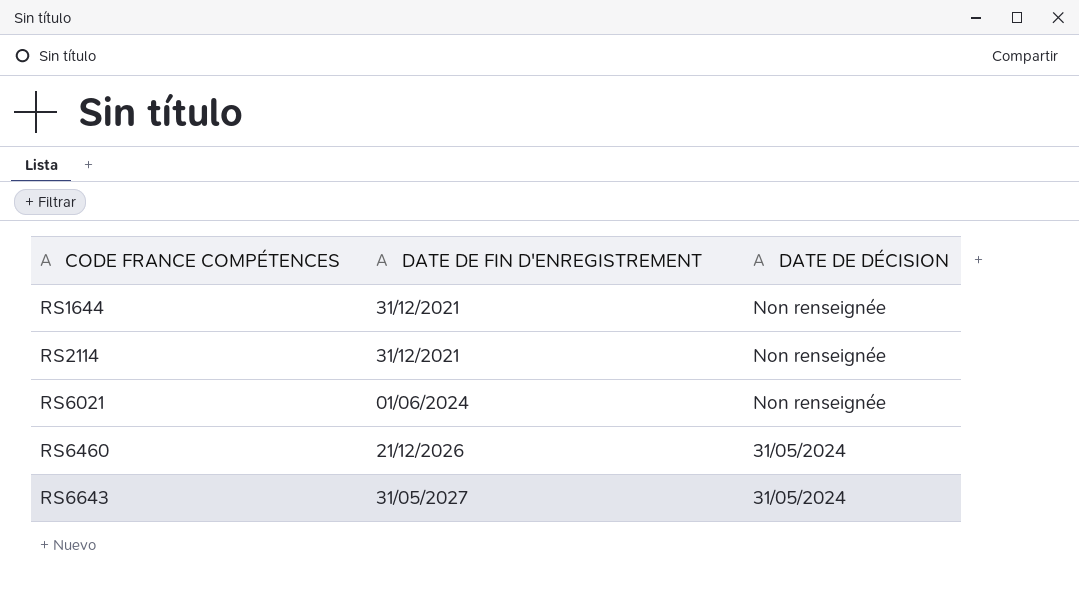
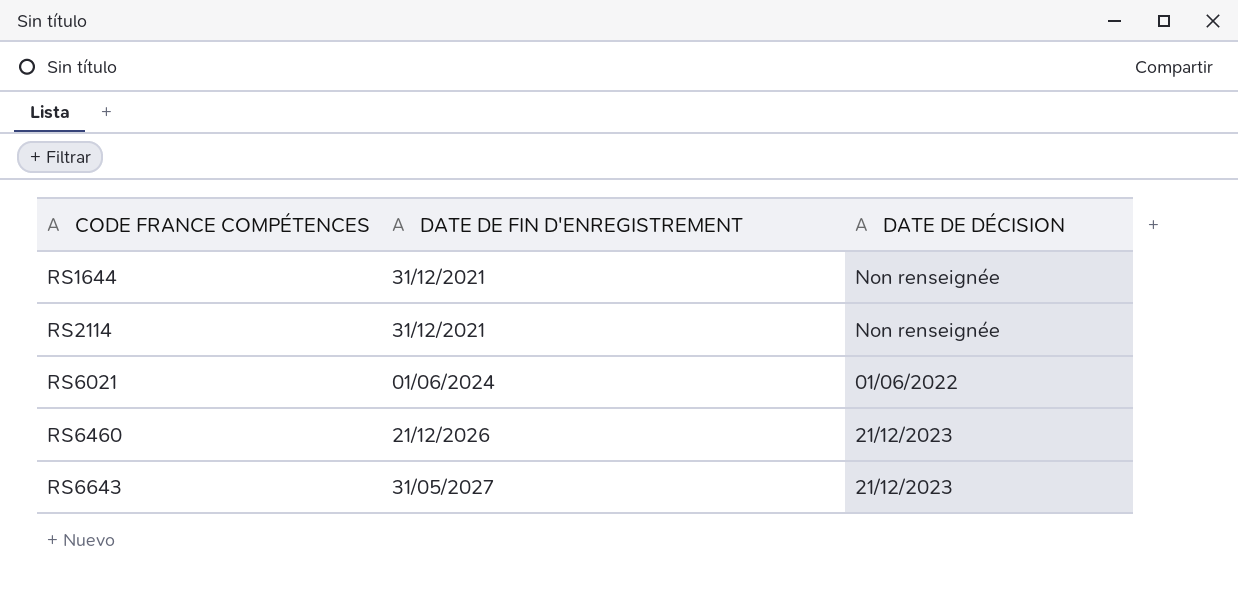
RS6021 | DATE DE DÉCISION: Non renseignée -> 01/06/2022
RS6460 | DATE DE DÉCISION: 31/05/2024 -> 21/12/2023
RS6643 | DATE DE DÉCISION: 31/05/2024 -> 21/12/2023

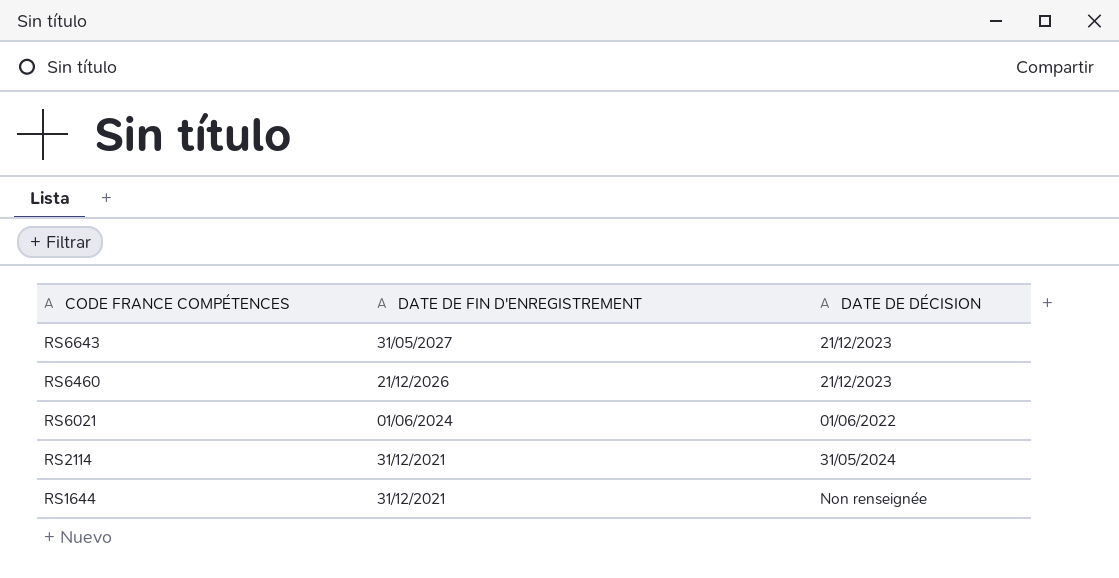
row order: CODE FRANCE COMPÉTENCES ascending -> CODE FRANCE COMPÉTENCES descending
RS2114 | DATE DE DÉCISION: Non renseignée -> 31/05/2024

